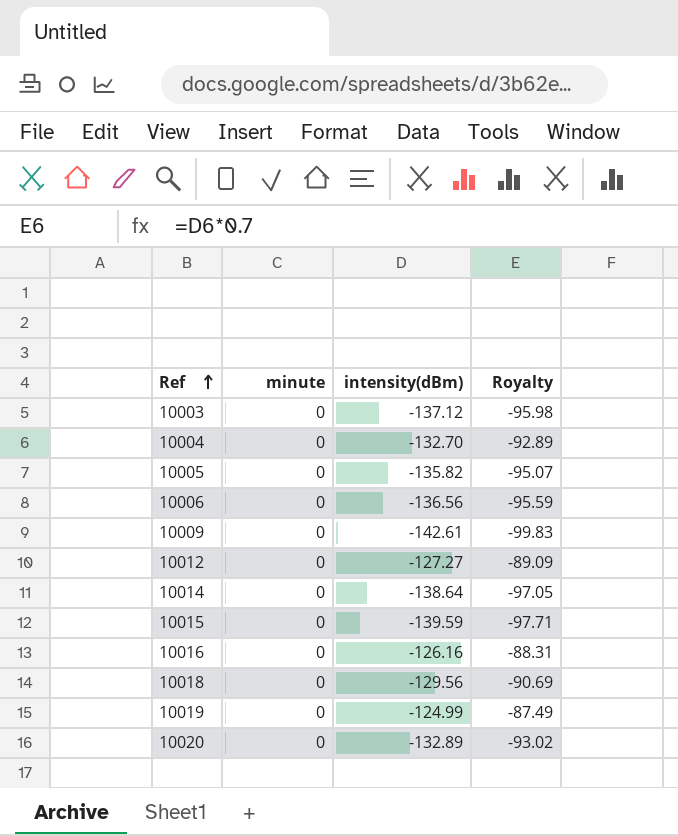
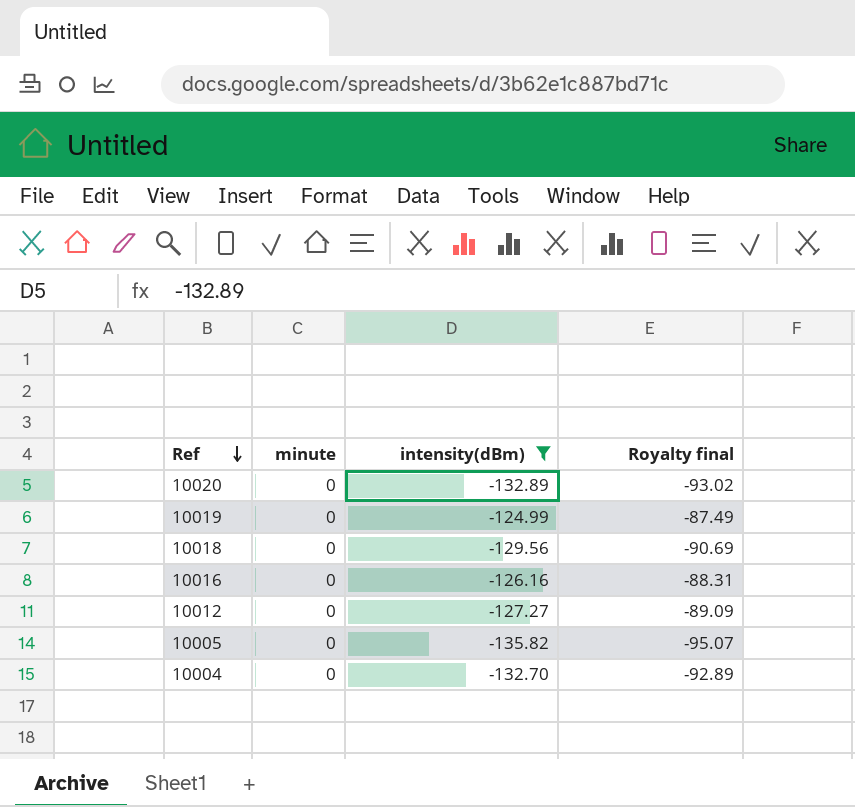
filter: none -> intensity(dBm) >= -135.82
row order: Ref ascending -> Ref descending
column name: Royalty -> Royalty final

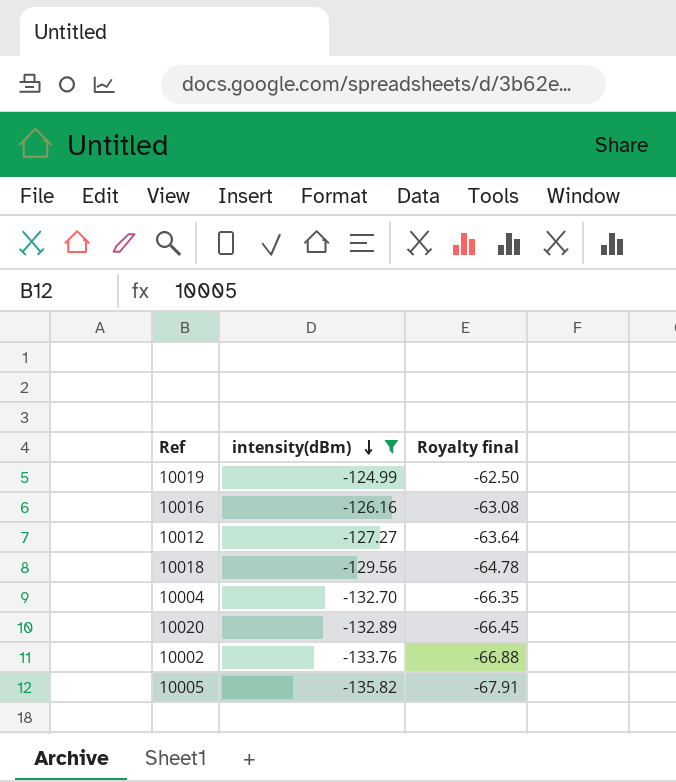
row order: Ref descending -> intensity(dBm) descending
column minute | position: 2 -> none
column Royalty final | formula: [intensity(dBm)] * 0.7 -> [intensity(dBm)] * 0.5
row 10002: none -> -133.76 | -66.88

